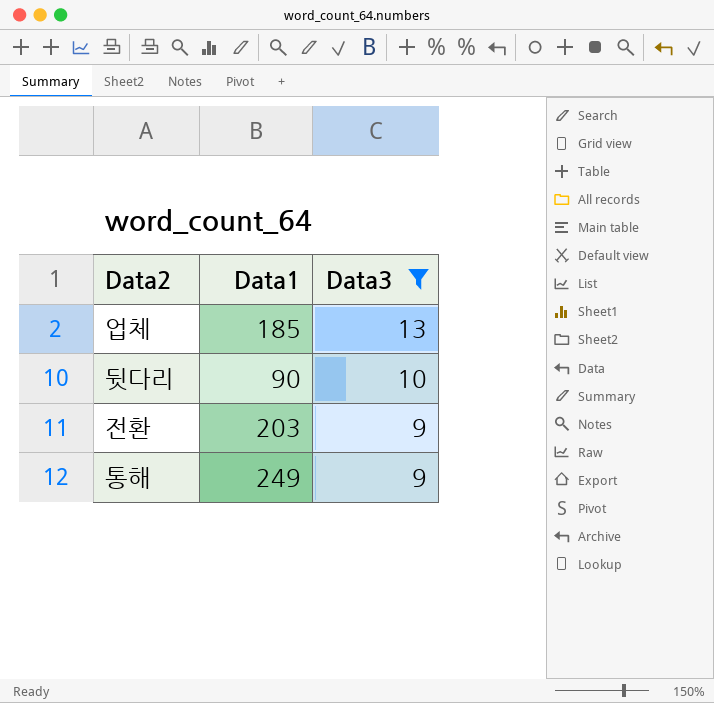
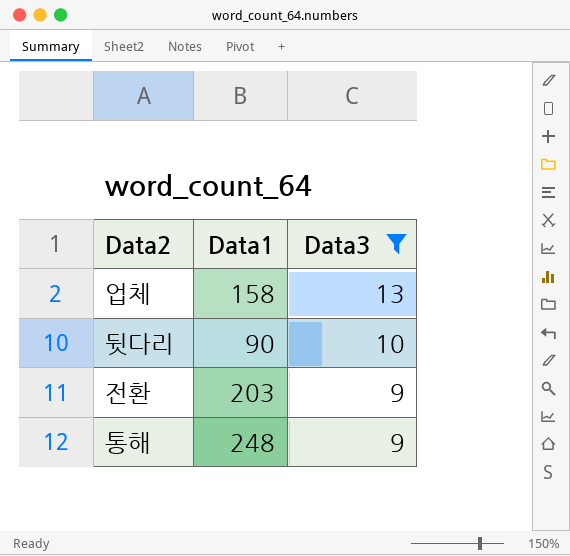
업체 | Data1: 185 -> 158
통해 | Data1: 249 -> 248

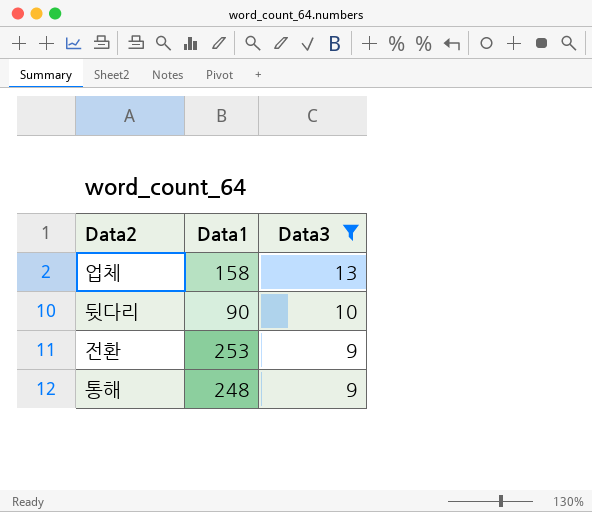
전환 | Data1: 203 -> 253

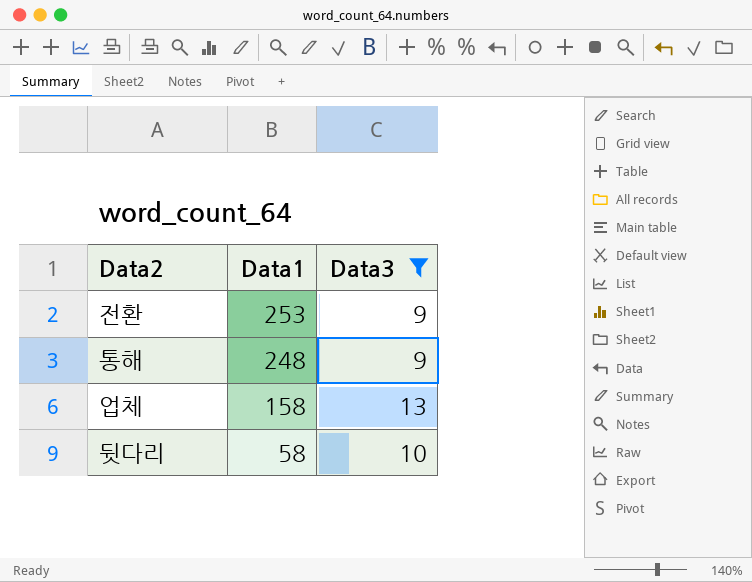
row order: Data3 descending -> Data1 descending
뒷다리 | Data1: 90 -> 58

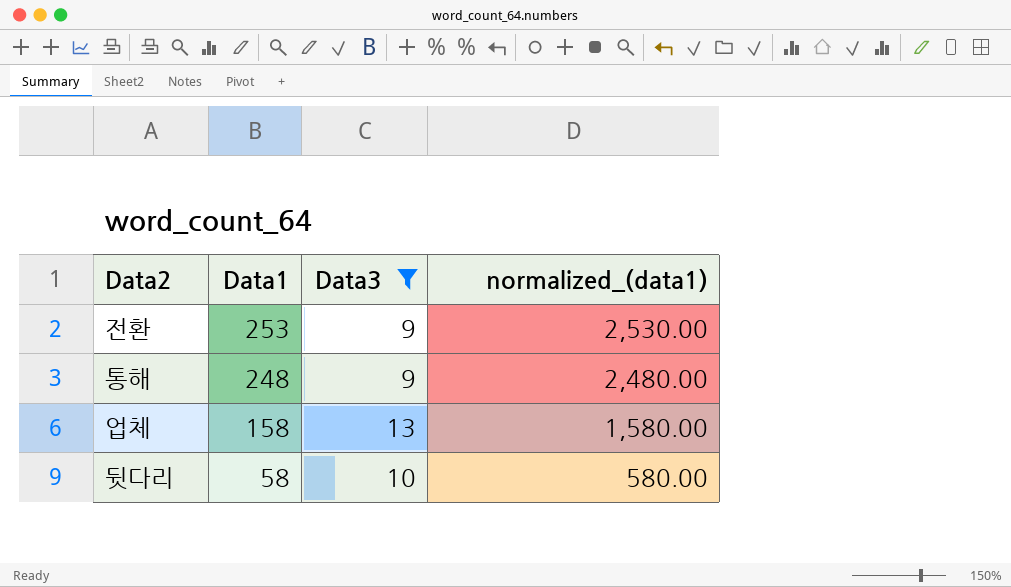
column normalized_(data1) | formula: none -> [Data1] * 10

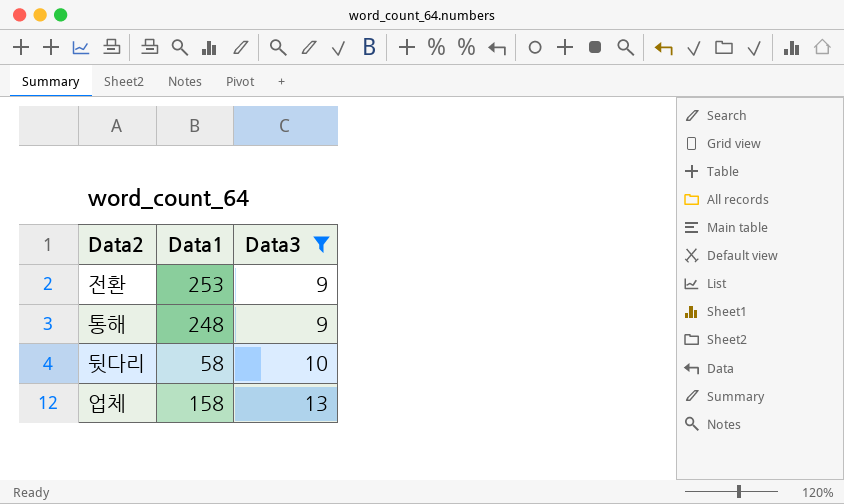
row order: Data1 descending -> Data3 ascending
column normalized_(data1) | formula: [Data1] * 10 -> none

